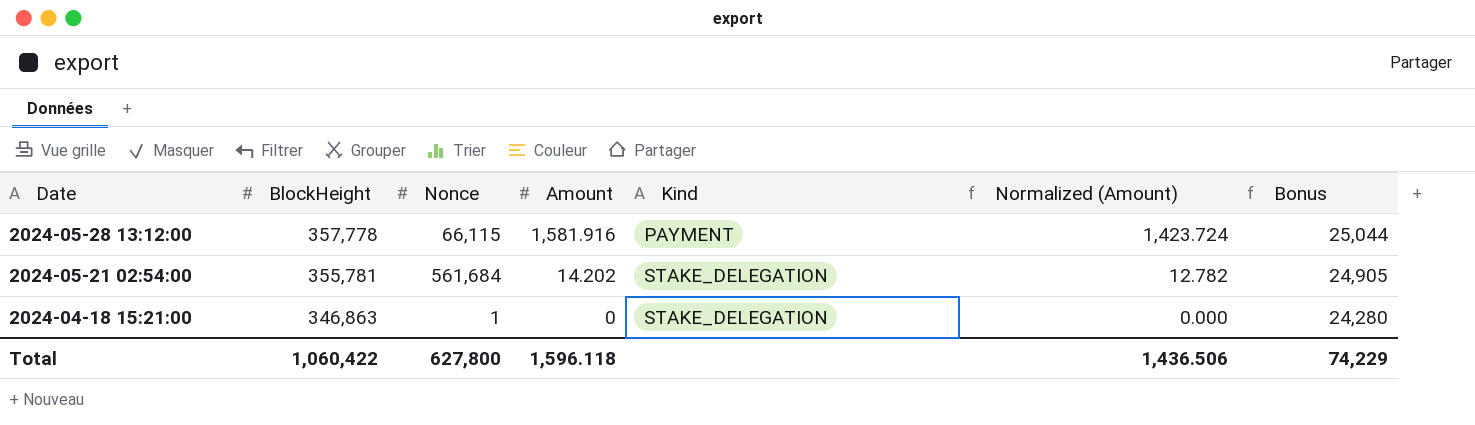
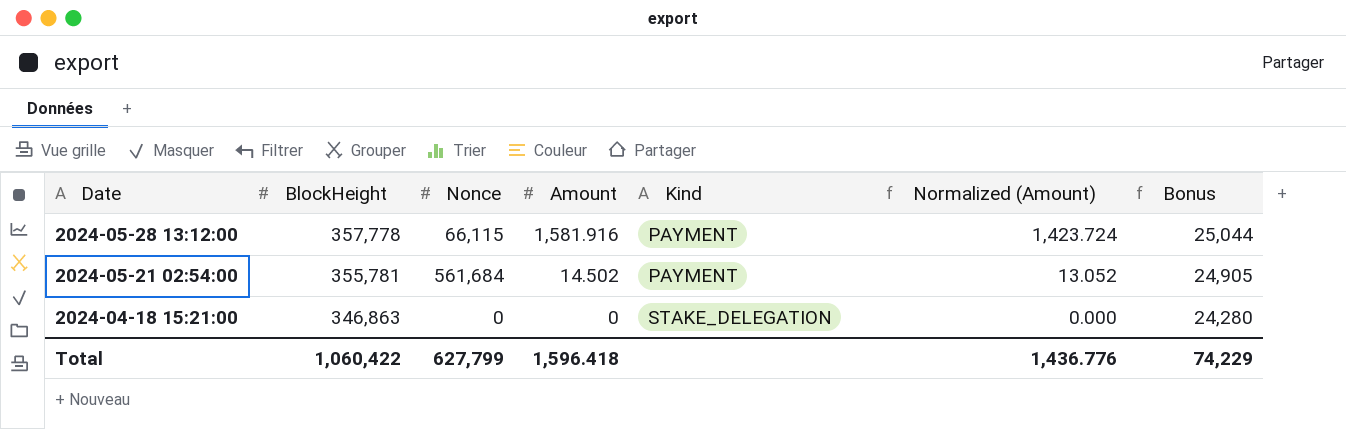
2024-05-21 02:54:00 | Amount: 14.202 -> 14.502
2024-05-21 02:54:00 | Kind: STAKE_DELEGATION -> PAYMENT
2024-05-21 02:54:00 | Normalized (Amount): 12.782 -> 13.052
2024-04-18 15:21:00 | Nonce: 1 -> 0
Total | Nonce: 627,800 -> 627,799
Total | Amount: 1,596.118 -> 1,596.418
Total | Normalized (Amount): 1,436.506 -> 1,436.776

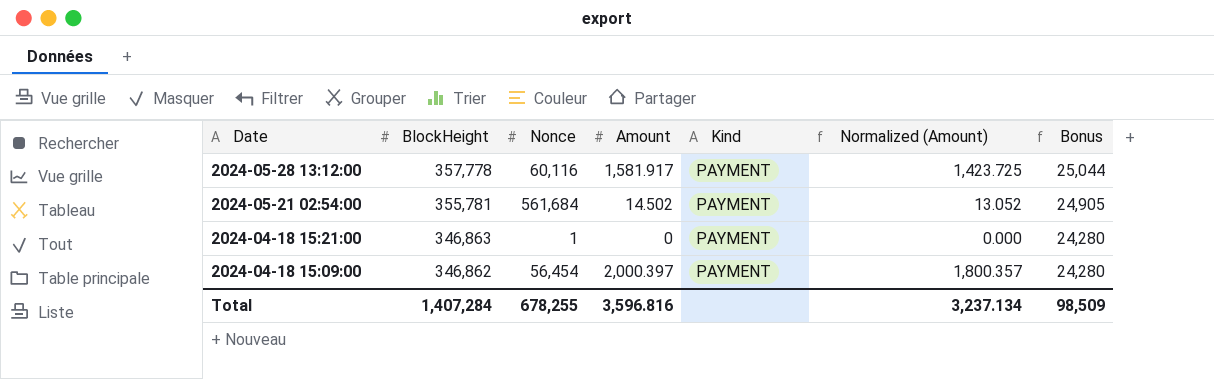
2024-05-28 13:12:00 | Nonce: 66,115 -> 60,116
2024-05-28 13:12:00 | Amount: 1,581.916 -> 1,581.917
2024-05-28 13:12:00 | Normalized (Amount): 1,423.724 -> 1,423.725
2024-04-18 15:21:00 | Nonce: 0 -> 1
2024-04-18 15:21:00 | Kind: STAKE_DELEGATION -> PAYMENT
row 2024-04-18 15:09:00: none -> 346,862 | 56,454 | 2,000.397 | PAYMENT | 1,800.357 | 24,280
Total | BlockHeight: 1,060,422 -> 1,407,284
Total | Nonce: 627,799 -> 678,255
Total | Amount: 1,596.418 -> 3,596.816
Total | Normalized (Amount): 1,436.776 -> 3,237.134
Total | Bonus: 74,229 -> 98,509

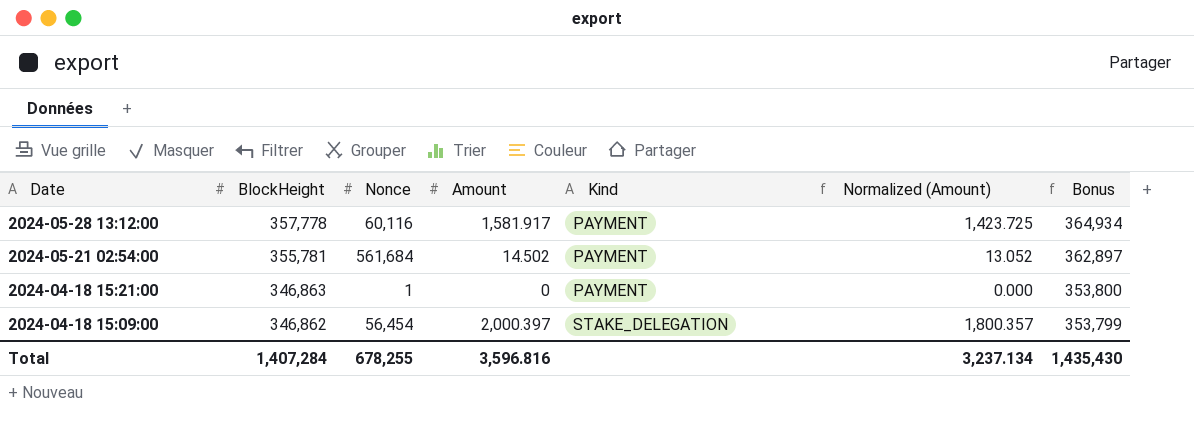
column Bonus | formula: [BlockHeight] * 0.07 -> [BlockHeight] * 1.02
2024-04-18 15:09:00 | Kind: PAYMENT -> STAKE_DELEGATION
Total | Bonus: 98,509 -> 1,435,430

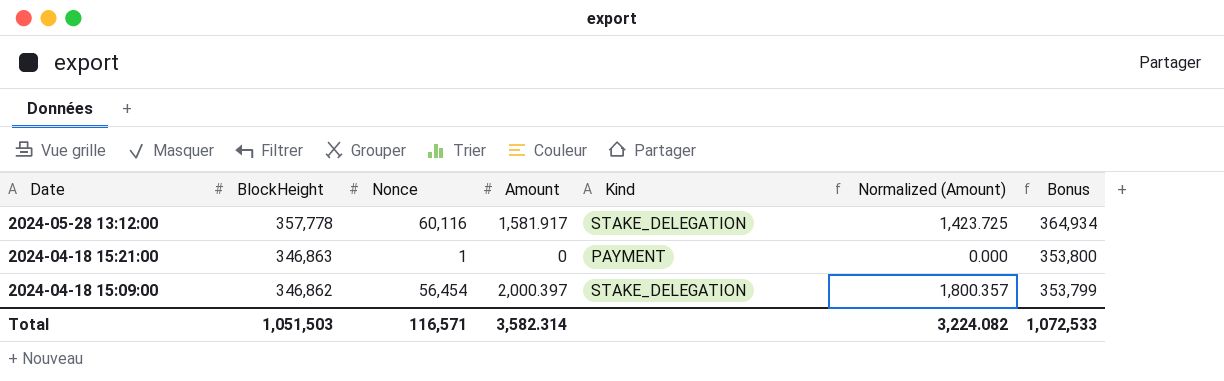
row 2024-05-21 02:54:00: 355,781 | 561,684 | 14.502 | PAYMENT | 13.052 | 362,897 -> none
2024-05-28 13:12:00 | Kind: PAYMENT -> STAKE_DELEGATION
Total | BlockHeight: 1,407,284 -> 1,051,503
Total | Nonce: 678,255 -> 116,571
Total | Amount: 3,596.816 -> 3,582.314
Total | Normalized (Amount): 3,237.134 -> 3,224.082
Total | Bonus: 1,435,430 -> 1,072,533

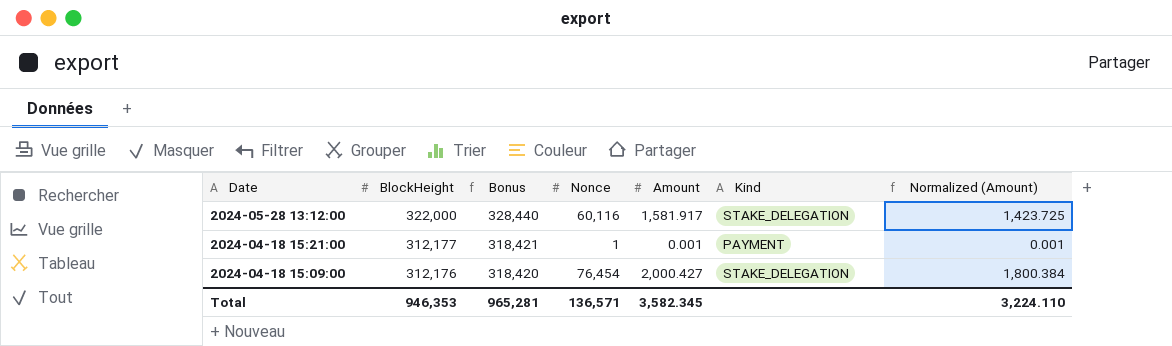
column Bonus | position: 7 -> 3
2024-05-28 13:12:00 | BlockHeight: 357,778 -> 322,000
2024-05-28 13:12:00 | Bonus: 364,934 -> 328,440
2024-04-18 15:21:00 | BlockHeight: 346,863 -> 312,177
2024-04-18 15:21:00 | Bonus: 353,800 -> 318,421
2024-04-18 15:21:00 | Amount: 0 -> 0.001
2024-04-18 15:21:00 | Normalized (Amount): 0.000 -> 0.001
2024-04-18 15:09:00 | BlockHeight: 346,862 -> 312,176
2024-04-18 15:09:00 | Bonus: 353,799 -> 318,420
2024-04-18 15:09:00 | Nonce: 56,454 -> 76,454
2024-04-18 15:09:00 | Amount: 2,000.397 -> 2,000.427
2024-04-18 15:09:00 | Normalized (Amount): 1,800.357 -> 1,800.384
Total | BlockHeight: 1,051,503 -> 946,353
Total | Bonus: 1,072,533 -> 965,281
Total | Nonce: 116,571 -> 136,571
Total | Amount: 3,582.314 -> 3,582.345
Total | Normalized (Amount): 3,224.082 -> 3,224.110

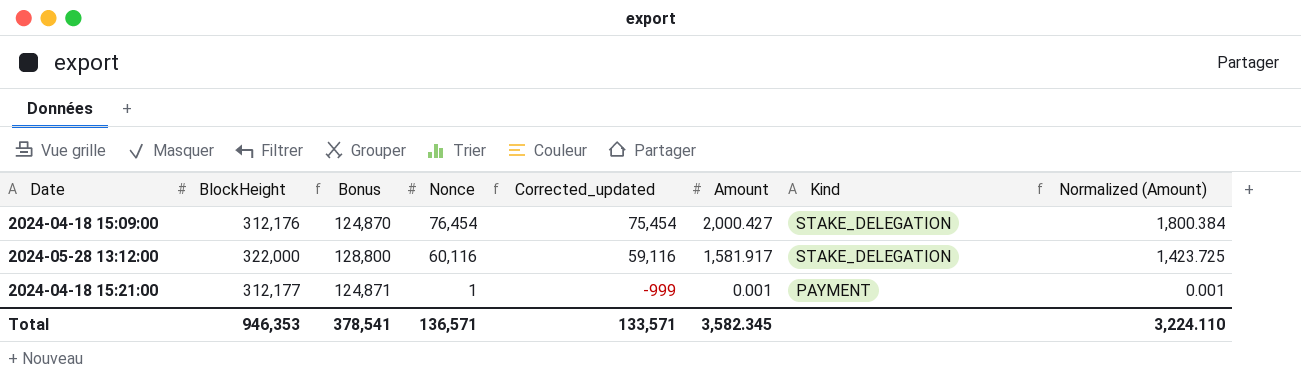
row order: Date descending -> Nonce descending
column Bonus | formula: [BlockHeight] * 1.02 -> [BlockHeight] * 0.4
column Corrected_updated | formula: none -> [Nonce] - 1000
Total | Bonus: 965,281 -> 378,541

